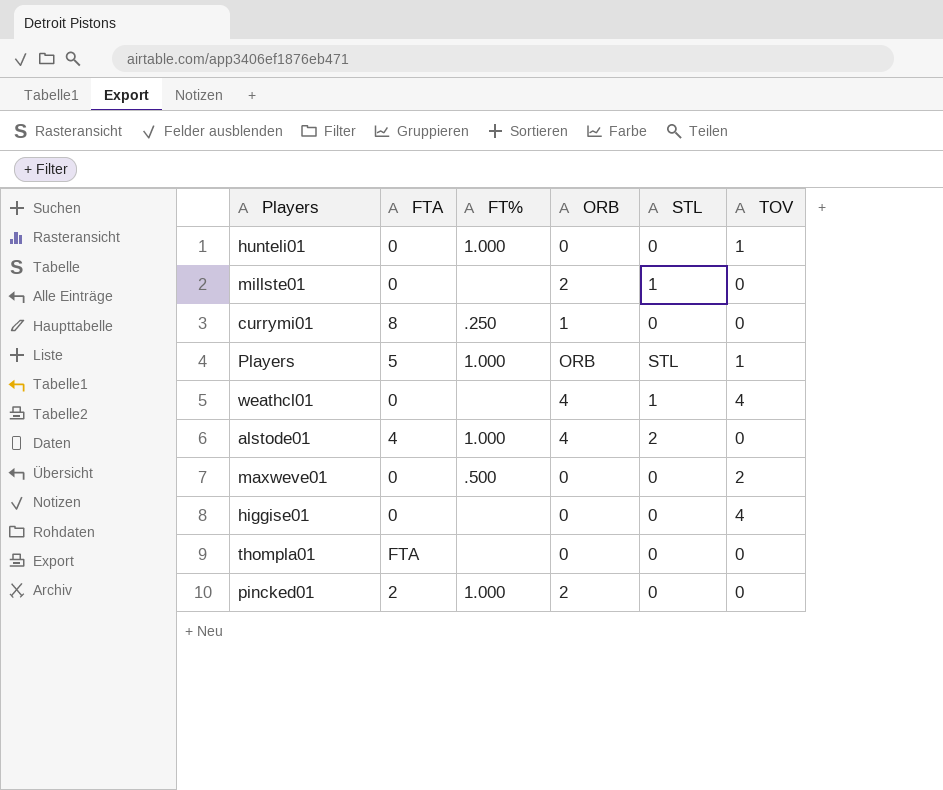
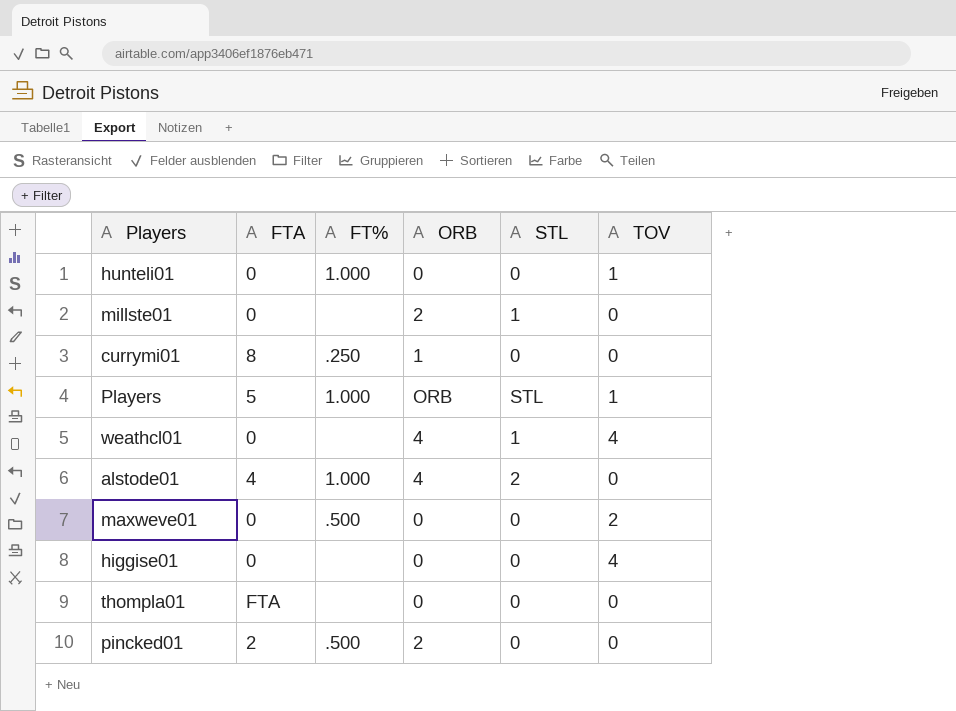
pincked01 | FT%: 1.000 -> .500

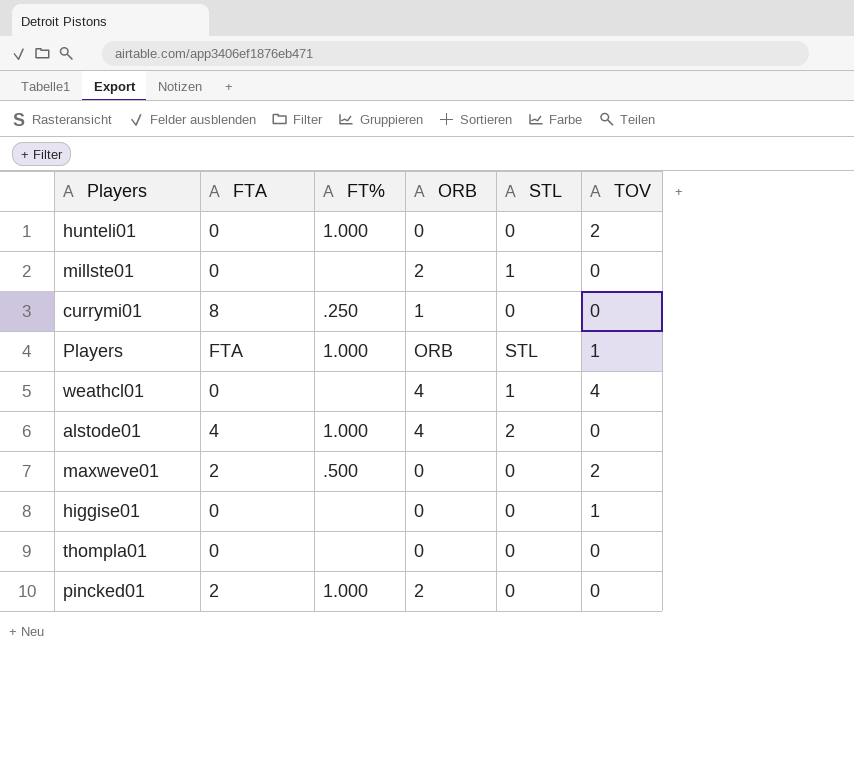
hunteli01 | TOV: 1 -> 2
Players | FTA: 5 -> FTA
maxweve01 | FTA: 0 -> 2
higgise01 | TOV: 4 -> 1
thompla01 | FTA: FTA -> 0
pincked01 | FT%: .500 -> 1.000

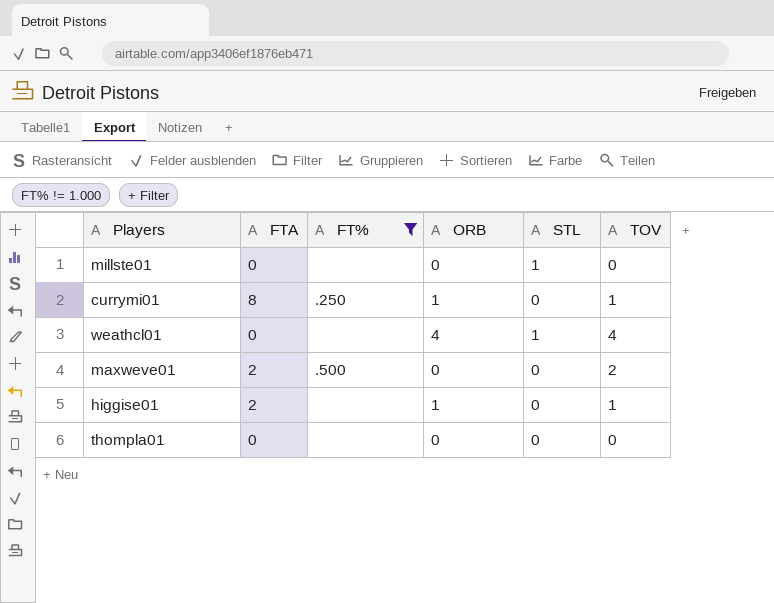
filter: none -> FT% != 1.000
millste01 | ORB: 2 -> 0
currymi01 | TOV: 0 -> 1
higgise01 | FTA: 0 -> 2
higgise01 | ORB: 0 -> 1

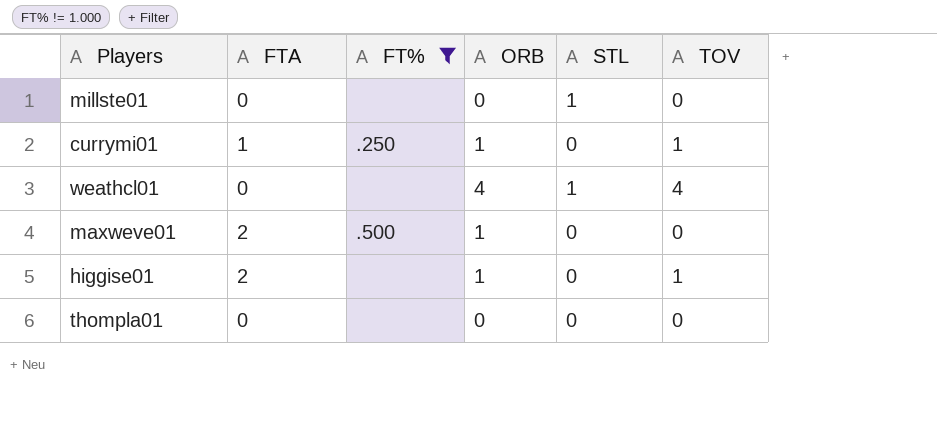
currymi01 | FTA: 8 -> 1
maxweve01 | ORB: 0 -> 1
maxweve01 | TOV: 2 -> 0

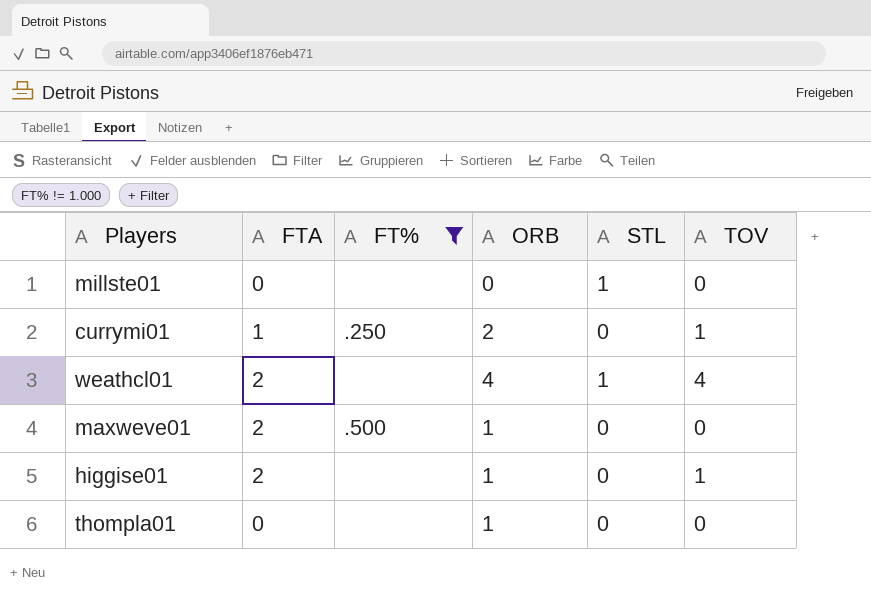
currymi01 | ORB: 1 -> 2
weathcl01 | FTA: 0 -> 2
thompla01 | ORB: 0 -> 1

